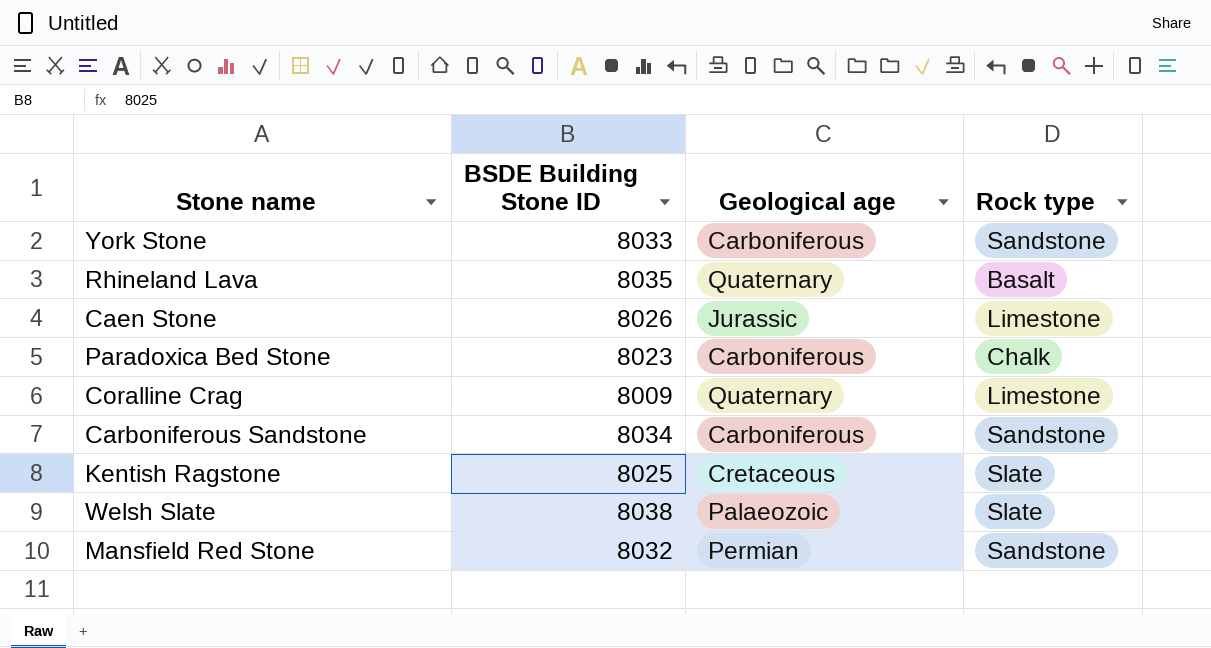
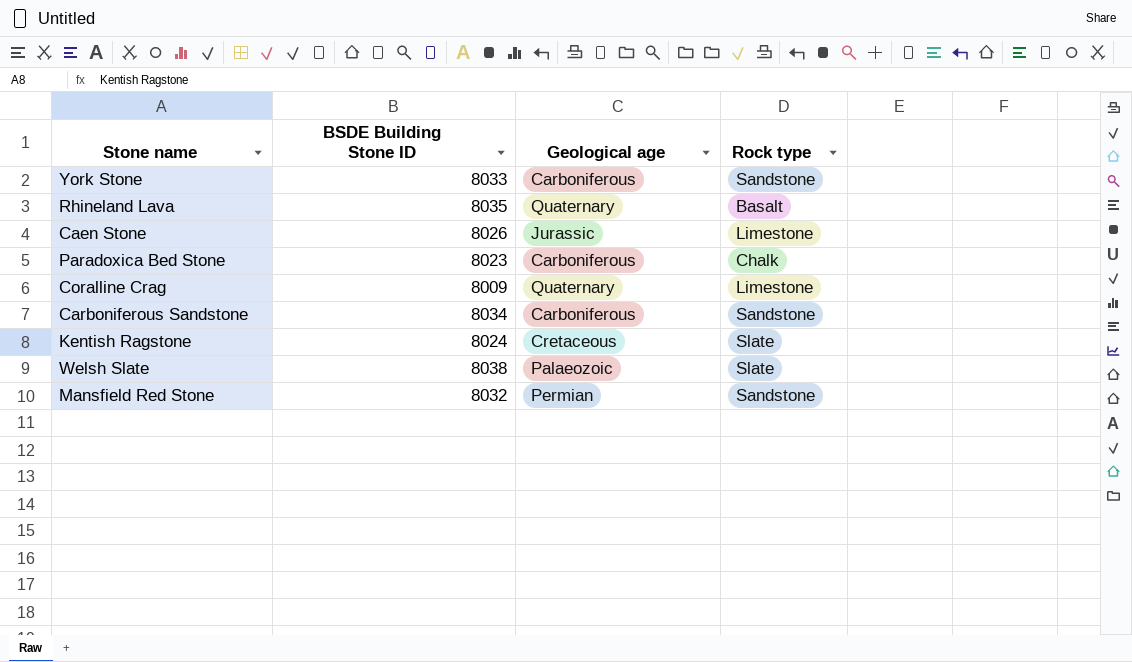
Kentish Ragstone | BSDE Building Stone ID: 8025 -> 8024

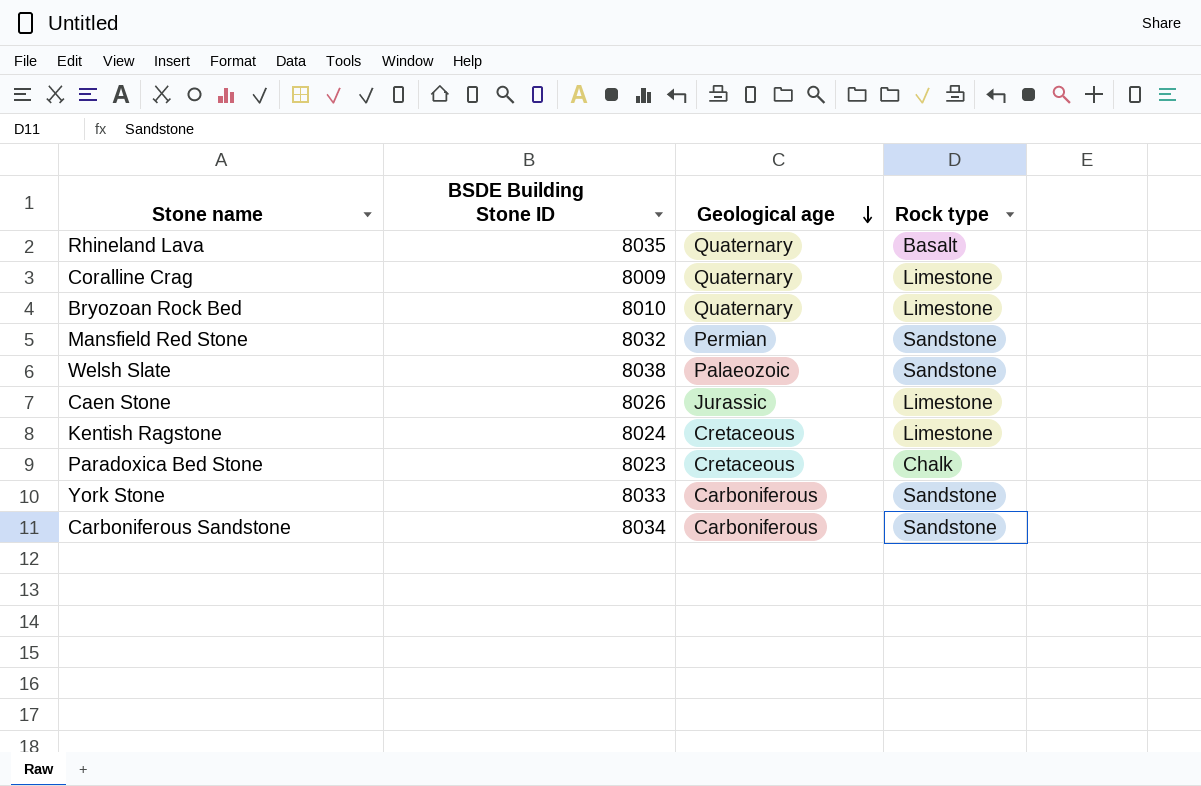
row order: none -> Geological age descending
row Bryozoan Rock Bed: none -> 8010 | Quaternary | Limestone
Welsh Slate | Rock type: Slate -> Sandstone
Kentish Ragstone | Rock type: Slate -> Limestone
Paradoxica Bed Stone | Geological age: Carboniferous -> Cretaceous

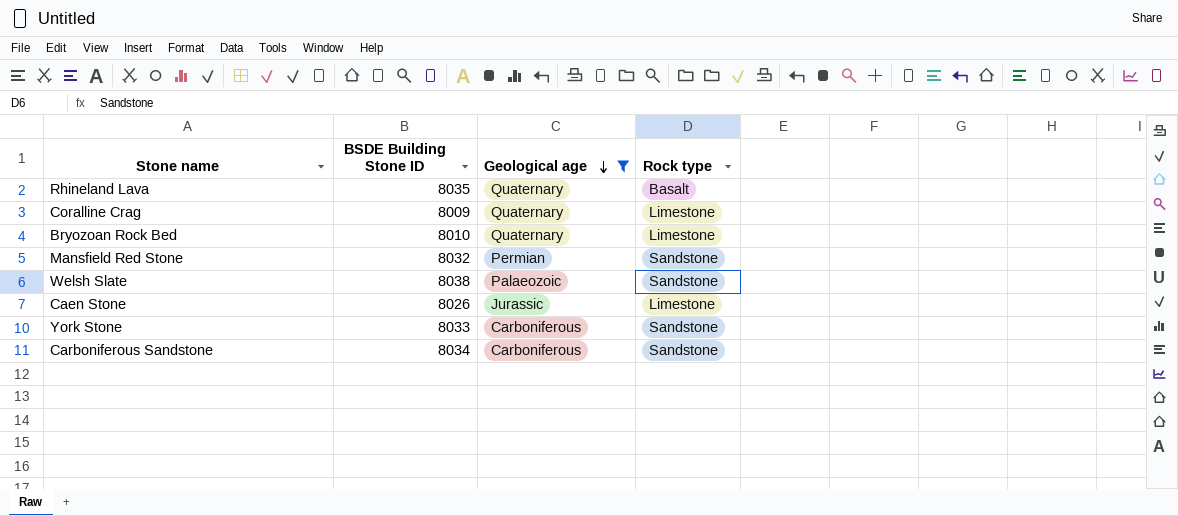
filter: none -> Geological age != Cretaceous

